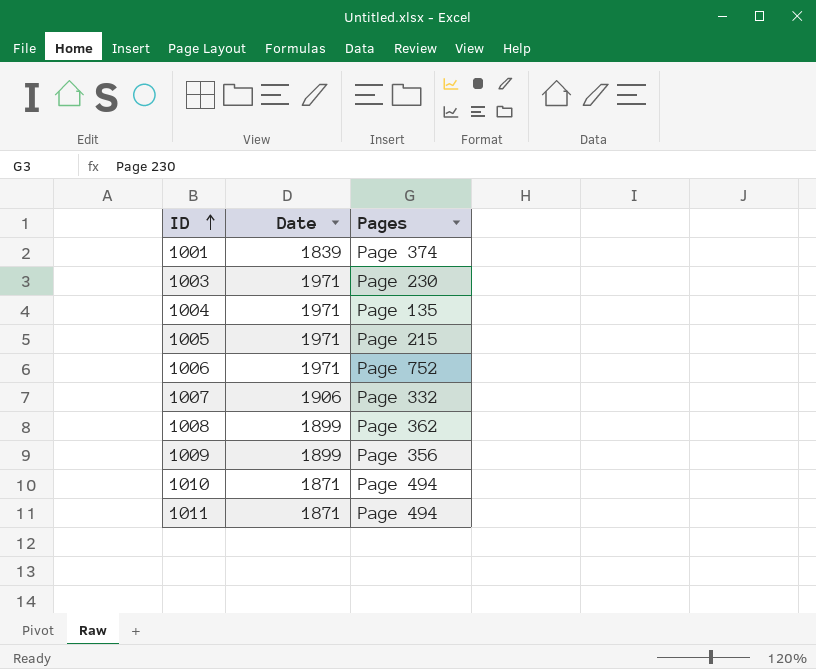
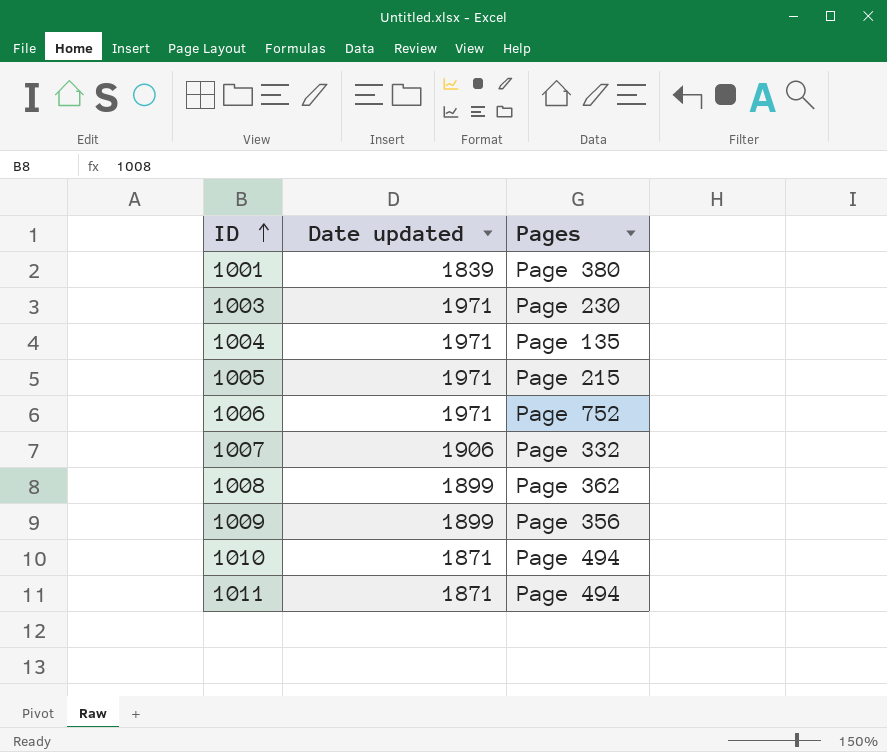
column name: Date -> Date updated
1001 | Pages: Page 374 -> Page 380

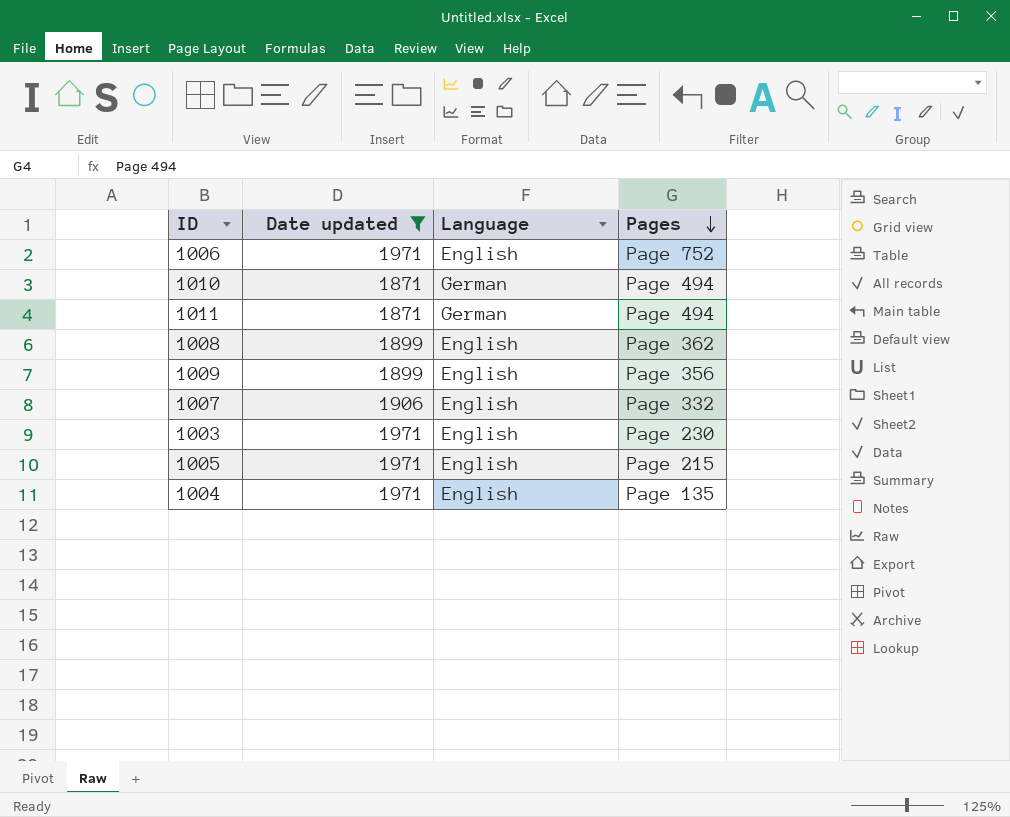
filter: none -> Date updated != 1839
row order: ID ascending -> Pages descending
column Language | position: none -> 3

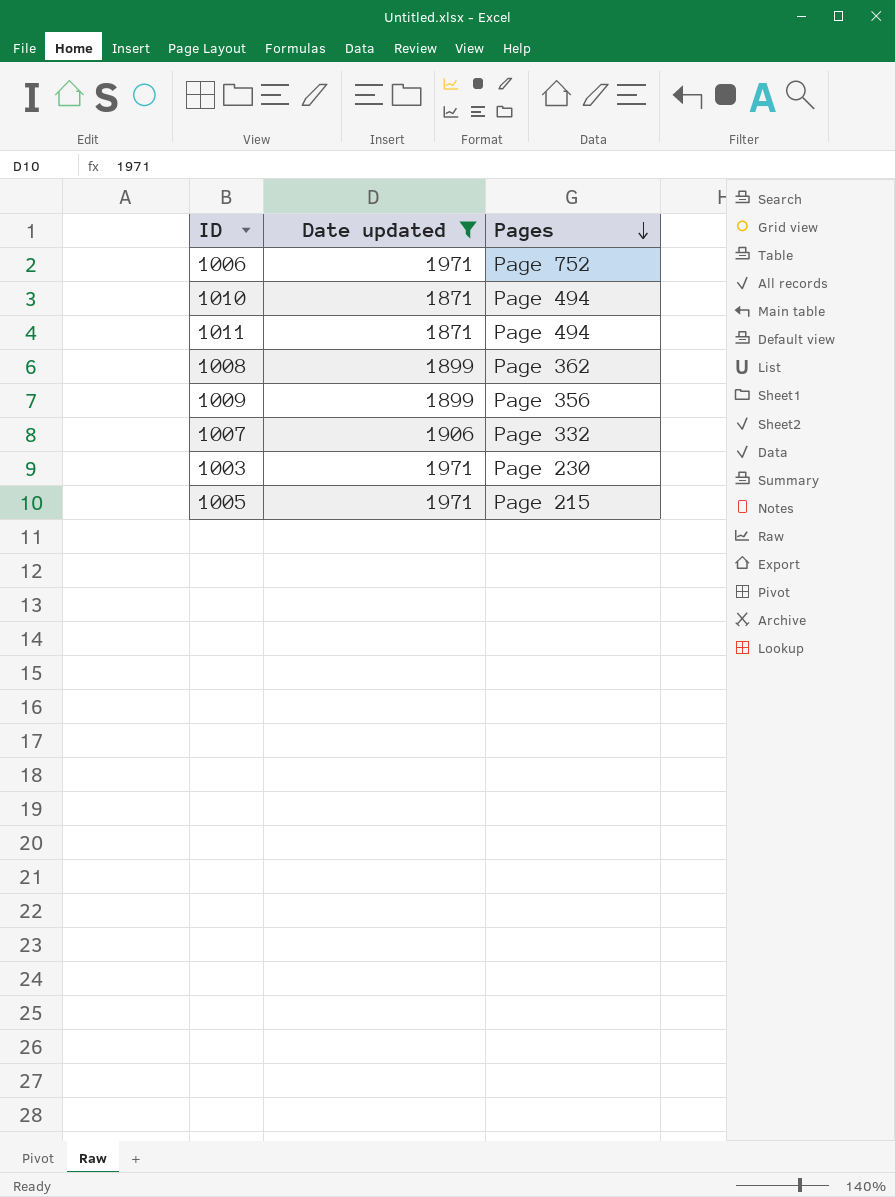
column Language | position: 3 -> none
row 1004: 1971 | English | Page 135 -> none

